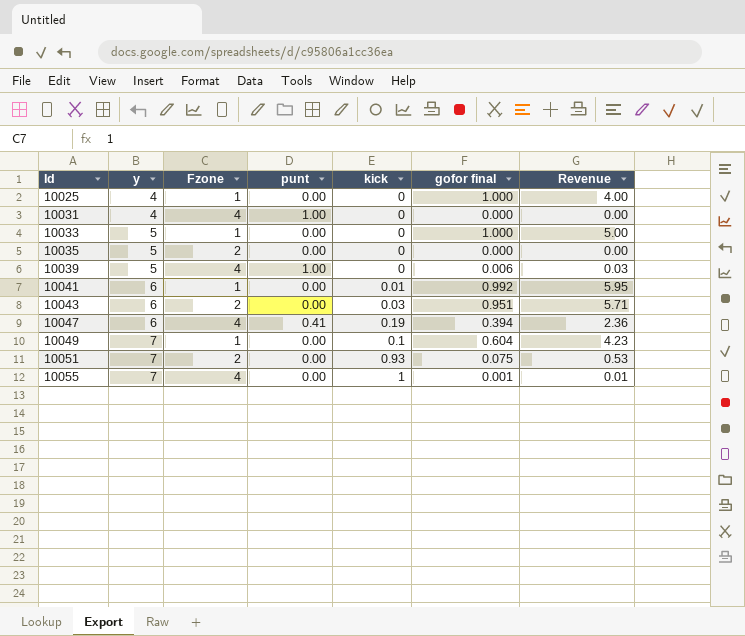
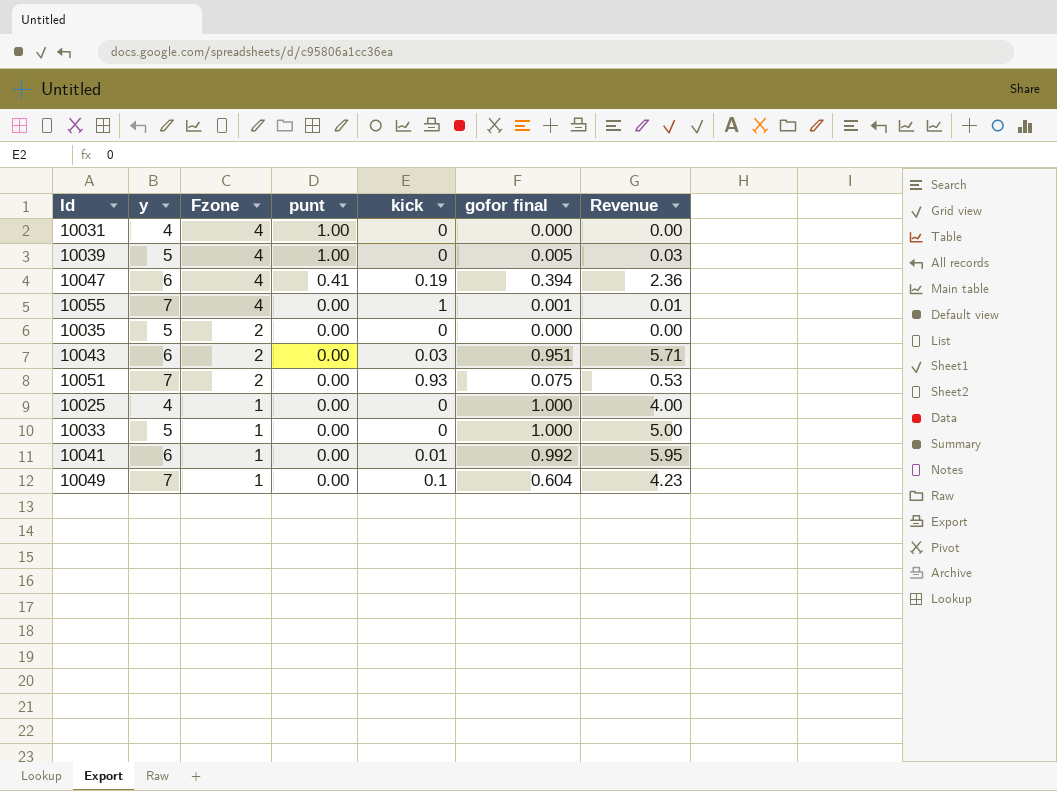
row order: Id ascending -> Fzone descending
10039 | gofor final: 0.006 -> 0.005

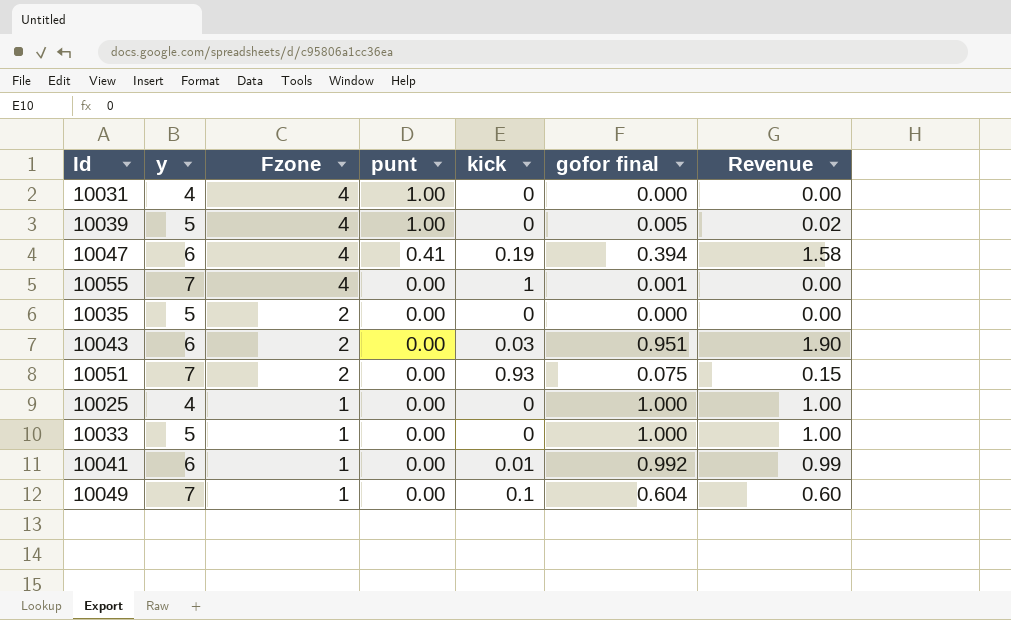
column Revenue | formula: [y] * [gofor final] -> [Fzone] * [gofor final]

